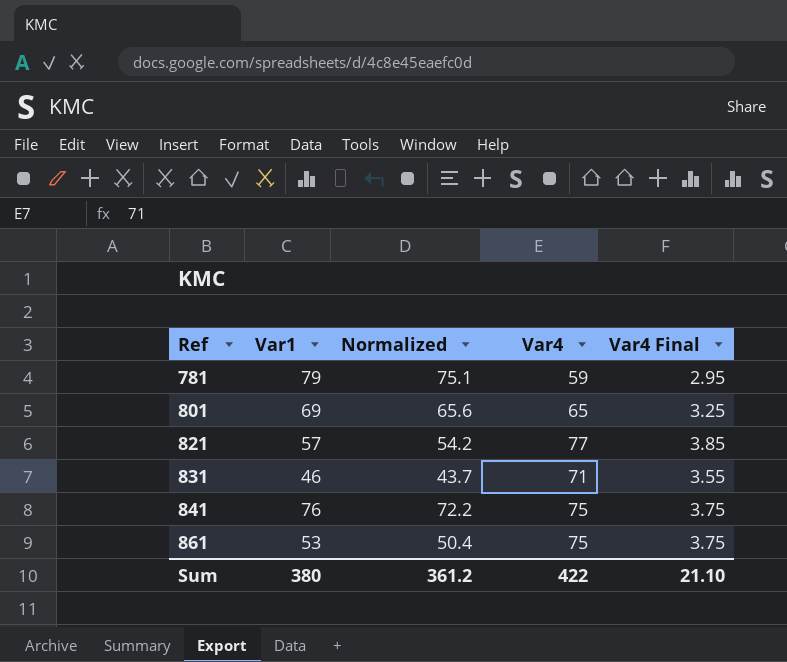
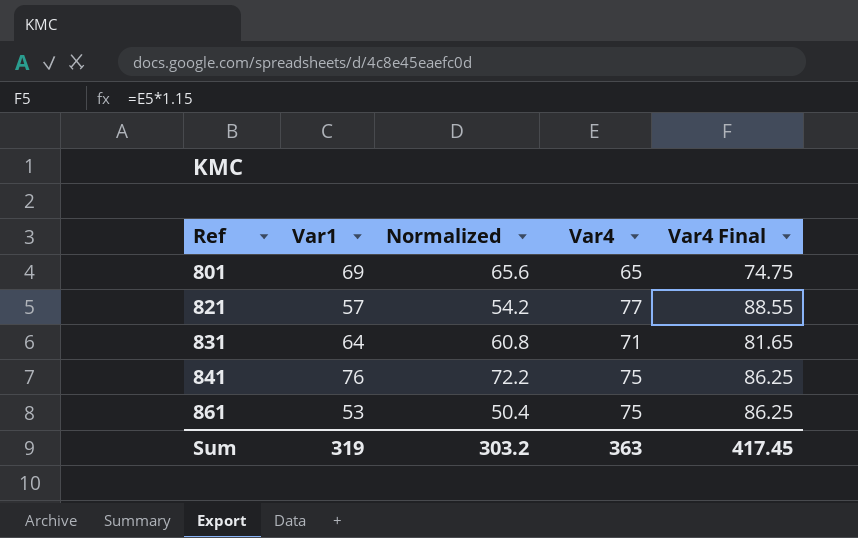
column Var4 Final | formula: [Var4] * 0.05 -> [Var4] * 1.15
row 781: 79 | 75.1 | 59 | 2.95 -> none
831 | Var1: 46 -> 64
831 | Normalized: 43.7 -> 60.8
Sum | Var1: 380 -> 319
Sum | Normalized: 361.2 -> 303.2
Sum | Var4: 422 -> 363
Sum | Var4 Final: 21.10 -> 417.45

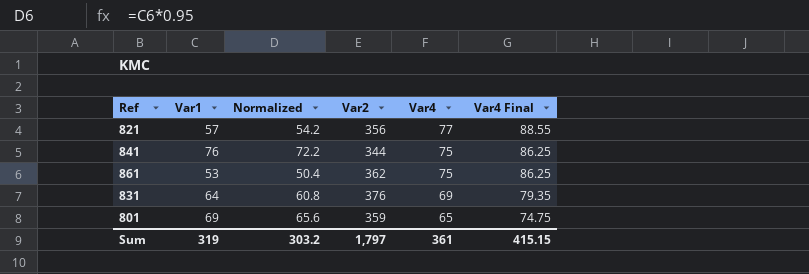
row order: Ref ascending -> Var4 descending
column Var2 | position: none -> 4
831 | Var4: 71 -> 69
831 | Var4 Final: 81.65 -> 79.35
Sum | Var4: 363 -> 361
Sum | Var4 Final: 417.45 -> 415.15

